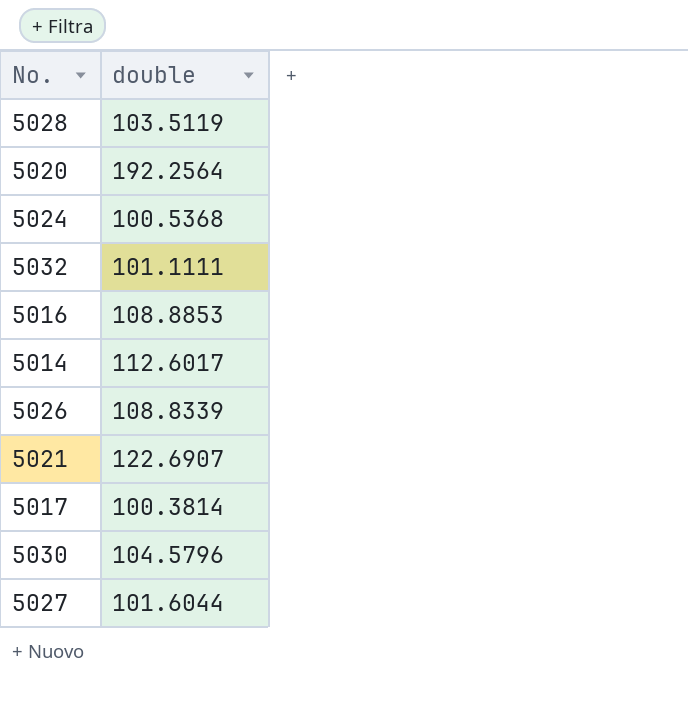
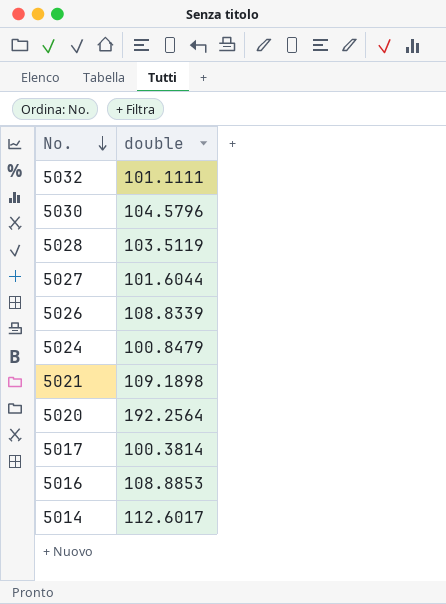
row order: none -> No. descending
5024 | double: 100.5368 -> 100.8479
5021 | double: 122.6907 -> 109.1898

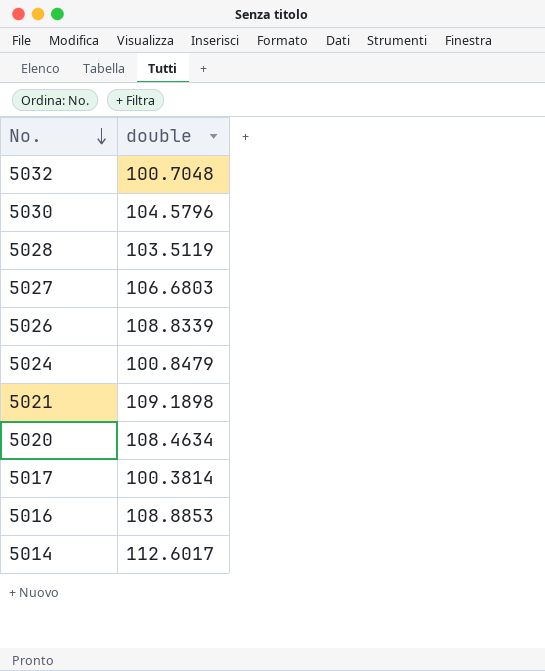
5032 | double: 101.1111 -> 100.7048
5027 | double: 101.6044 -> 106.6803
5020 | double: 192.2564 -> 108.4634

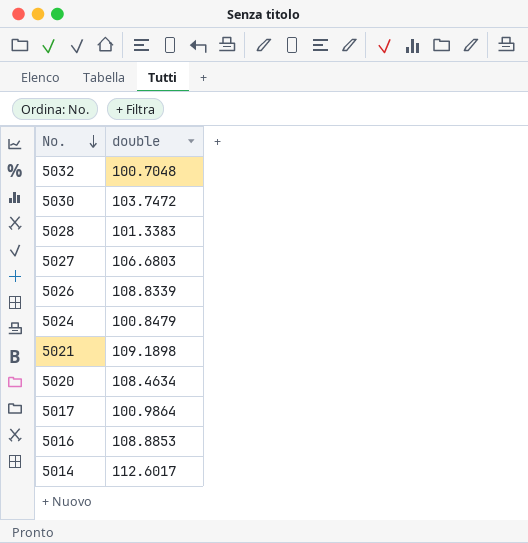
5030 | double: 104.5796 -> 103.7472
5028 | double: 103.5119 -> 101.3383
5017 | double: 100.3814 -> 100.9864

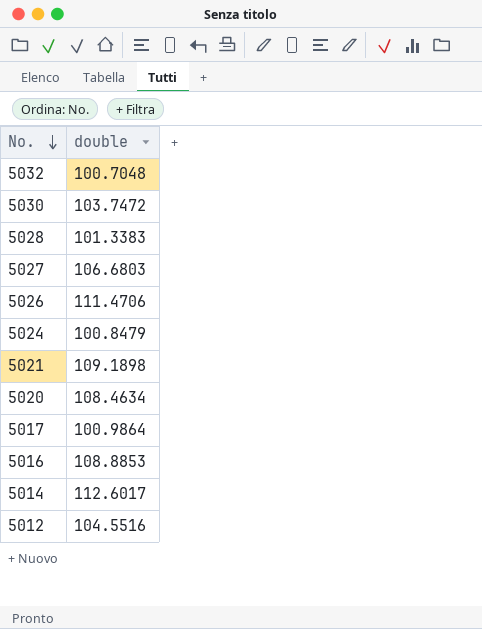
5026 | double: 108.8339 -> 111.4706
row 5012: none -> 104.5516

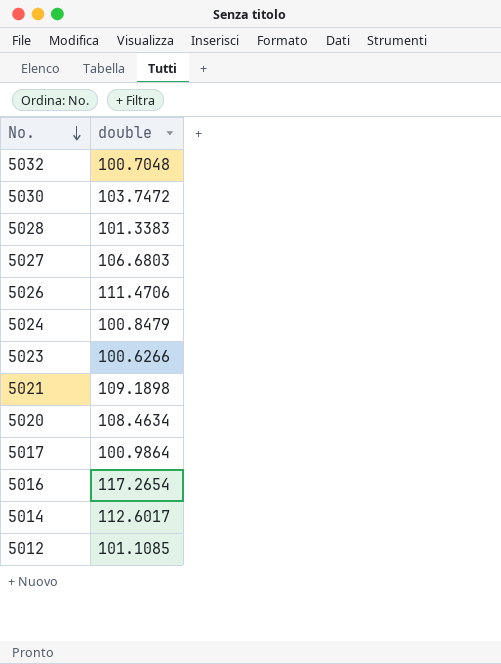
row 5023: none -> 100.6266
5016 | double: 108.8853 -> 117.2654
5012 | double: 104.5516 -> 101.1085

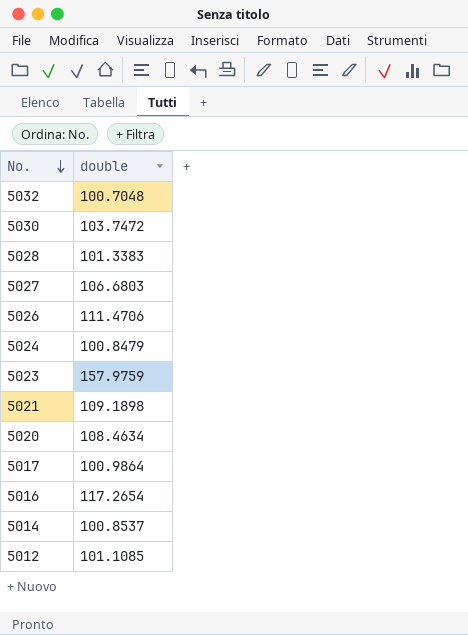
5023 | double: 100.6266 -> 157.9759
5014 | double: 112.6017 -> 100.8537

